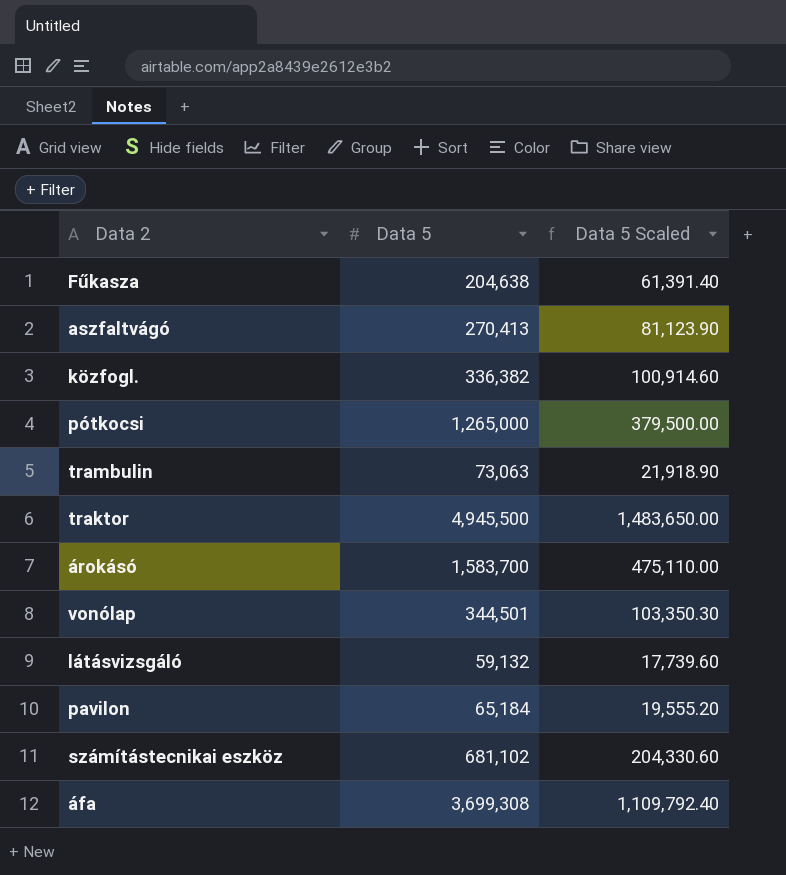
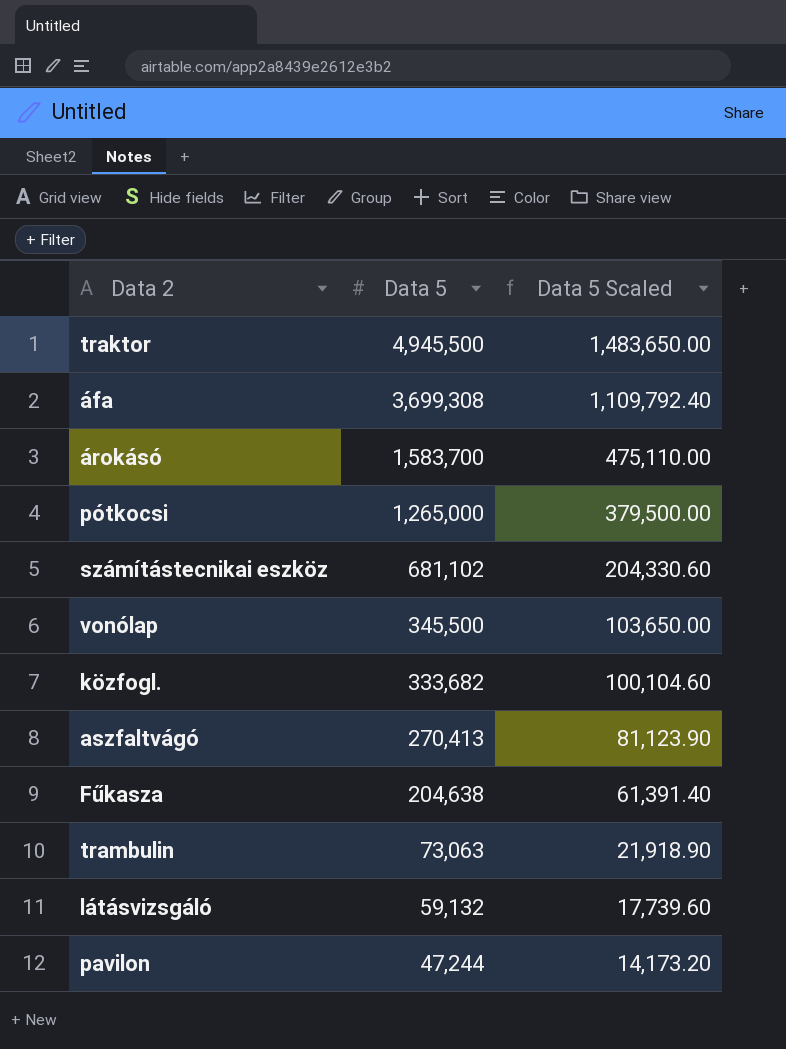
row order: none -> Data 5 descending
vonólap | Data 5: 344,501 -> 345,500
vonólap | Data 5 Scaled: 103,350.30 -> 103,650.00
közfogl. | Data 5: 336,382 -> 333,682
közfogl. | Data 5 Scaled: 100,914.60 -> 100,104.60
pavilon | Data 5: 65,184 -> 47,244
pavilon | Data 5 Scaled: 19,555.20 -> 14,173.20

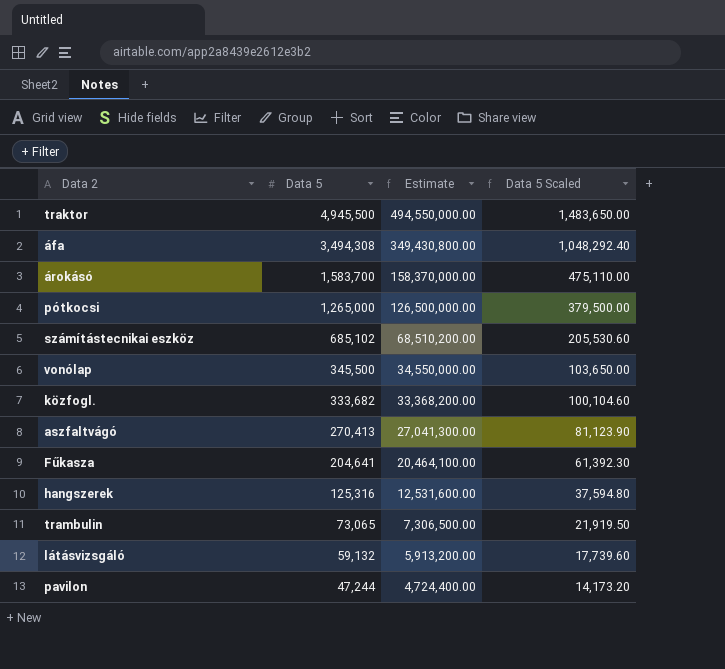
column Estimate | formula: none -> [Data 5] * 100
áfa | Data 5: 3,699,308 -> 3,494,308
áfa | Data 5 Scaled: 1,109,792.40 -> 1,048,292.40
számítástecnikai eszköz | Data 5: 681,102 -> 685,102
számítástecnikai eszköz | Data 5 Scaled: 204,330.60 -> 205,530.60
Fűkasza | Data 5: 204,638 -> 204,641
Fűkasza | Data 5 Scaled: 61,391.40 -> 61,392.30
row hangszerek: none -> 125,316 | 12,531,600.00 | 37,594.80
trambulin | Data 5: 73,063 -> 73,065
trambulin | Data 5 Scaled: 21,918.90 -> 21,919.50

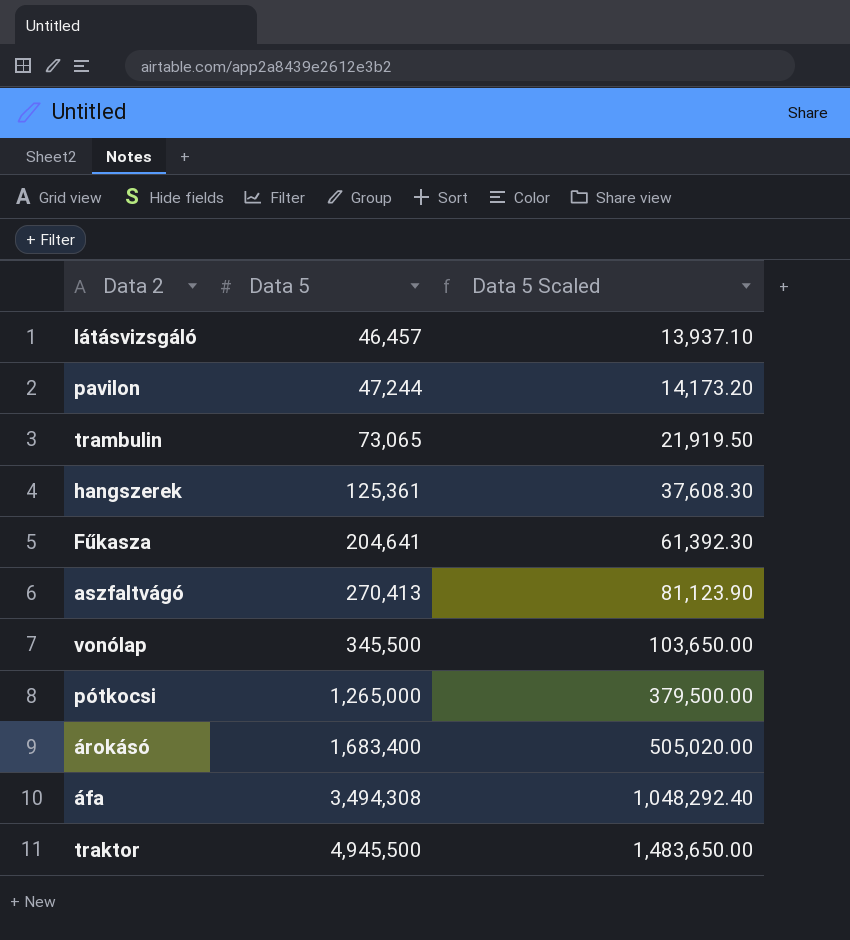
row order: Data 5 descending -> Data 5 ascending
column Estimate | formula: [Data 5] * 100 -> none
row számítástecnikai eszköz: 685,102 | 68,510,200.00 | 205,530.60 -> none
row közfogl.: 333,682 | 33,368,200.00 | 100,104.60 -> none
látásvizsgáló | Data 5: 59,132 -> 46,457
látásvizsgáló | Data 5 Scaled: 17,739.60 -> 13,937.10
hangszerek | Data 5: 125,316 -> 125,361
hangszerek | Data 5 Scaled: 37,594.80 -> 37,608.30
árokásó | Data 5: 1,583,700 -> 1,683,400
árokásó | Data 5 Scaled: 475,110.00 -> 505,020.00

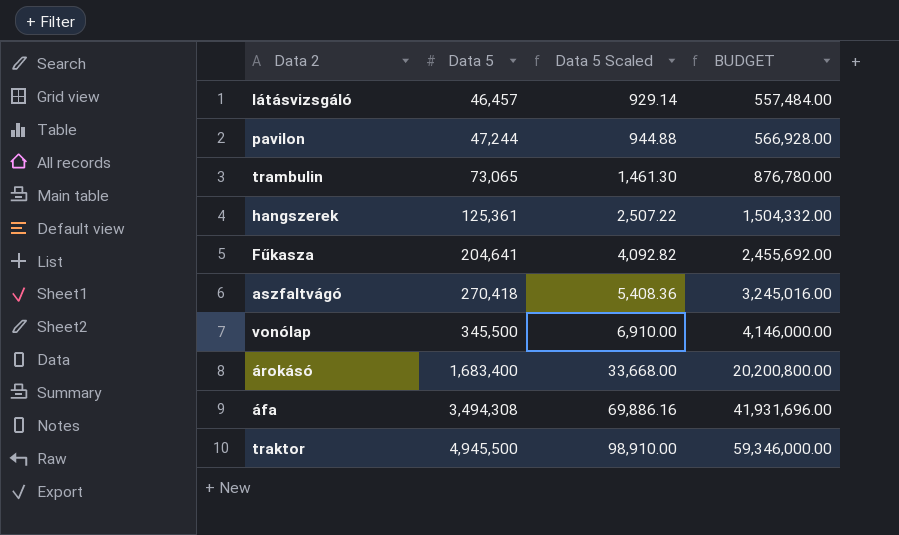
column Data 5 Scaled | formula: [Data 5] * 0.3 -> [Data 5] * 0.02
column BUDGET | formula: none -> [Data 5] * 12
row pótkocsi: 1,265,000 | 379,500.00 -> none
aszfaltvágó | Data 5: 270,413 -> 270,418

